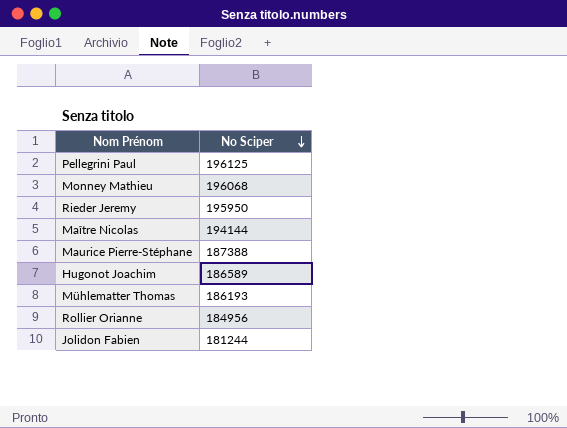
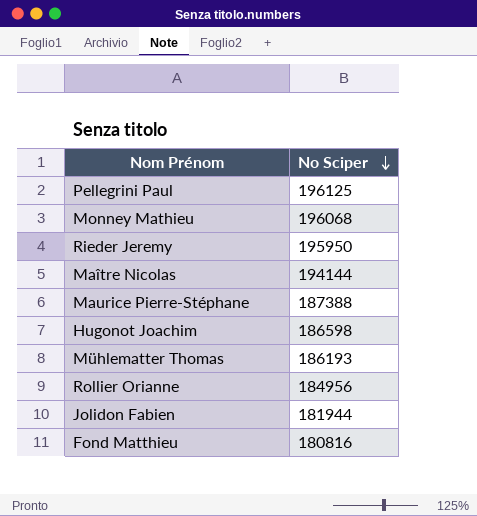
Hugonot Joachim | No Sciper: 186589 -> 186598
Jolidon Fabien | No Sciper: 181244 -> 181944
row Fond Matthieu: none -> 180816

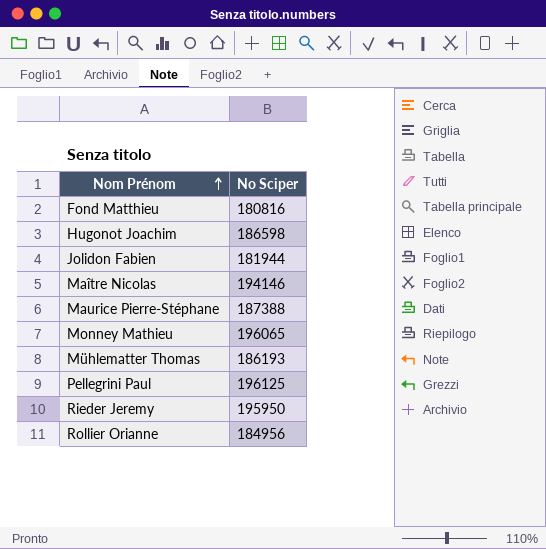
row order: No Sciper descending -> Nom Prénom ascending
Maître Nicolas | No Sciper: 194144 -> 194146
Monney Mathieu | No Sciper: 196068 -> 196065

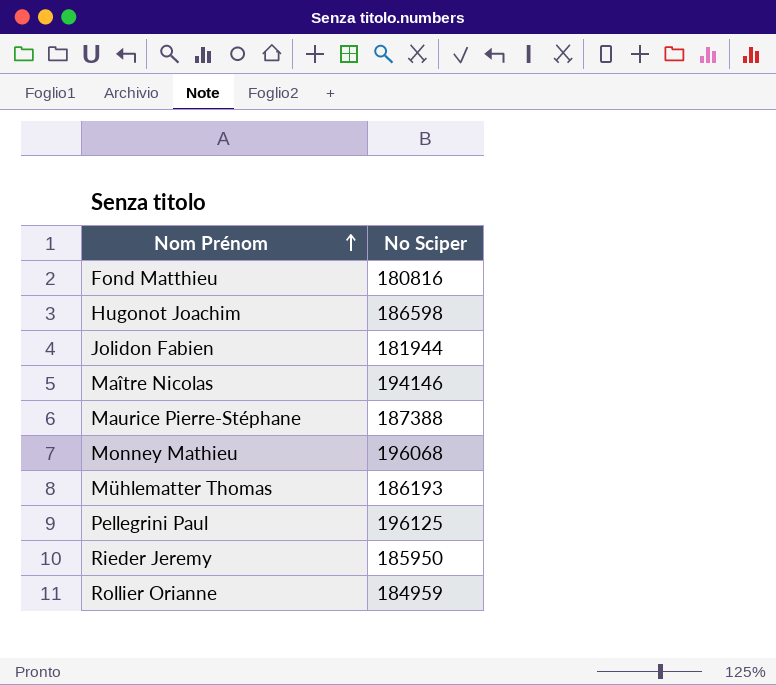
Monney Mathieu | No Sciper: 196065 -> 196068
Rieder Jeremy | No Sciper: 195950 -> 185950
Rollier Orianne | No Sciper: 184956 -> 184959

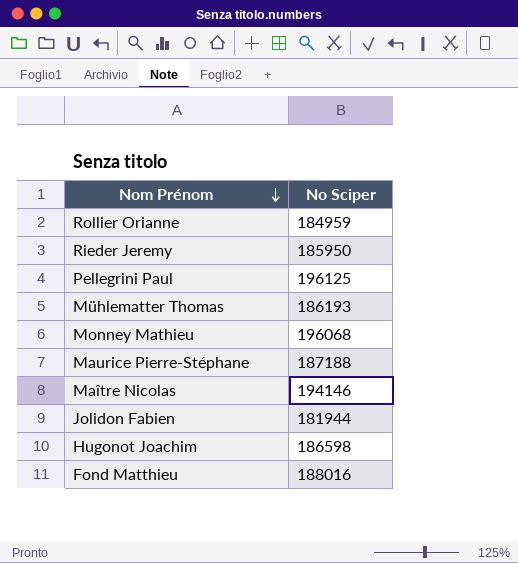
row order: Nom Prénom ascending -> Nom Prénom descending
Maurice Pierre-Stéphane | No Sciper: 187388 -> 187188
Fond Matthieu | No Sciper: 180816 -> 188016

